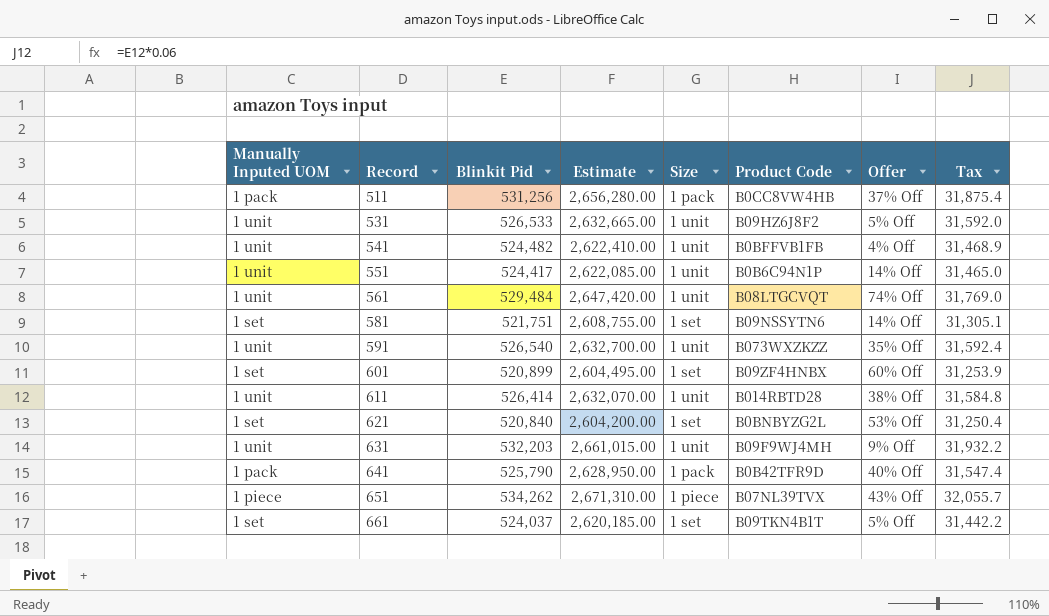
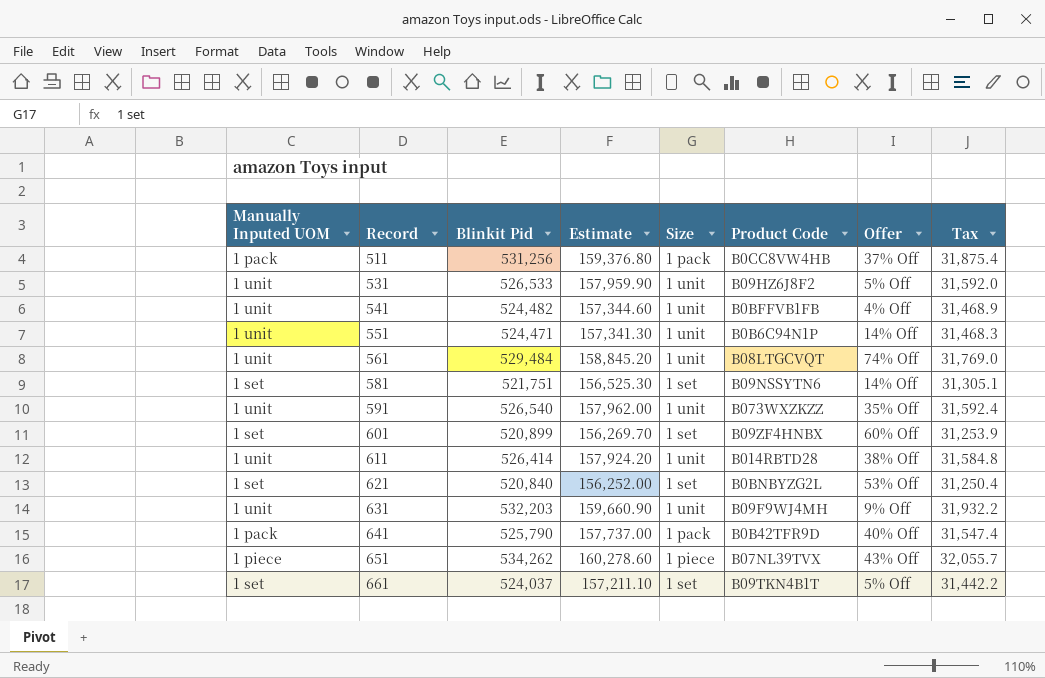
column Estimate | formula: [Blinkit Pid] * 5 -> [Blinkit Pid] * 0.3
551 | Blinkit Pid: 524,417 -> 524,471
551 | Tax: 31,465.0 -> 31,468.3

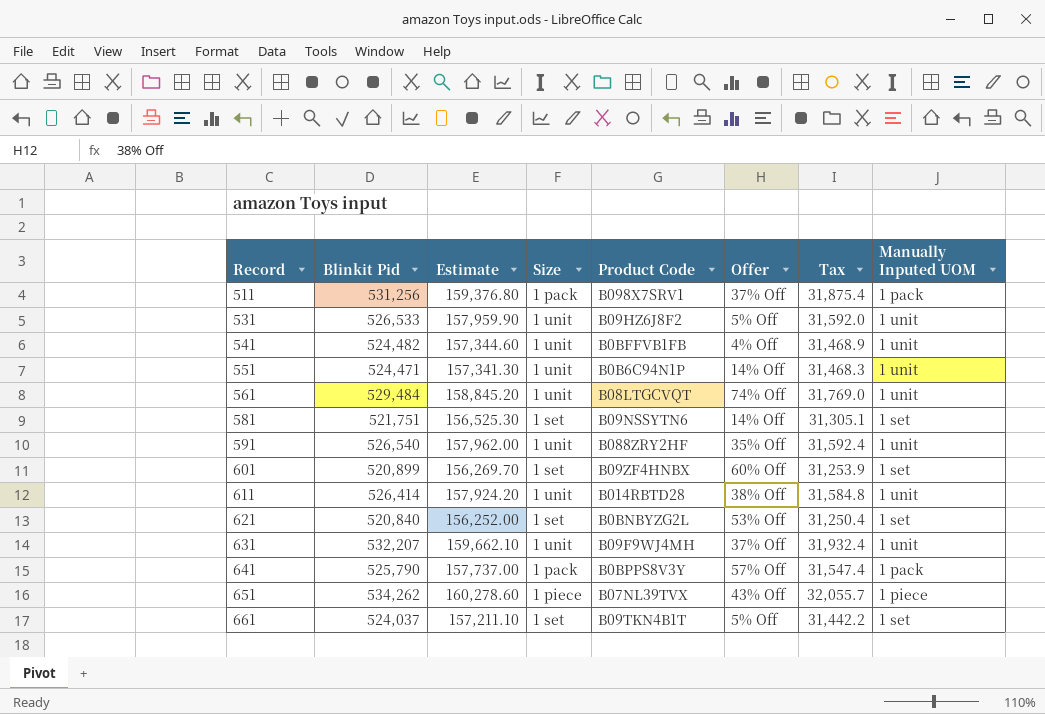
column Manually Inputed UOM | position: 1 -> 8
511 | Product Code: B0CC8VW4HB -> B098X7SRV1
591 | Product Code: B073WXZKZZ -> B088ZRY2HF
631 | Blinkit Pid: 532,203 -> 532,207
631 | Estimate: 159,660.90 -> 159,662.10
631 | Offer: 9% Off -> 37% Off
631 | Tax: 31,932.2 -> 31,932.4
641 | Product Code: B0B42TFR9D -> B0BPPS8V3Y
641 | Offer: 40% Off -> 57% Off

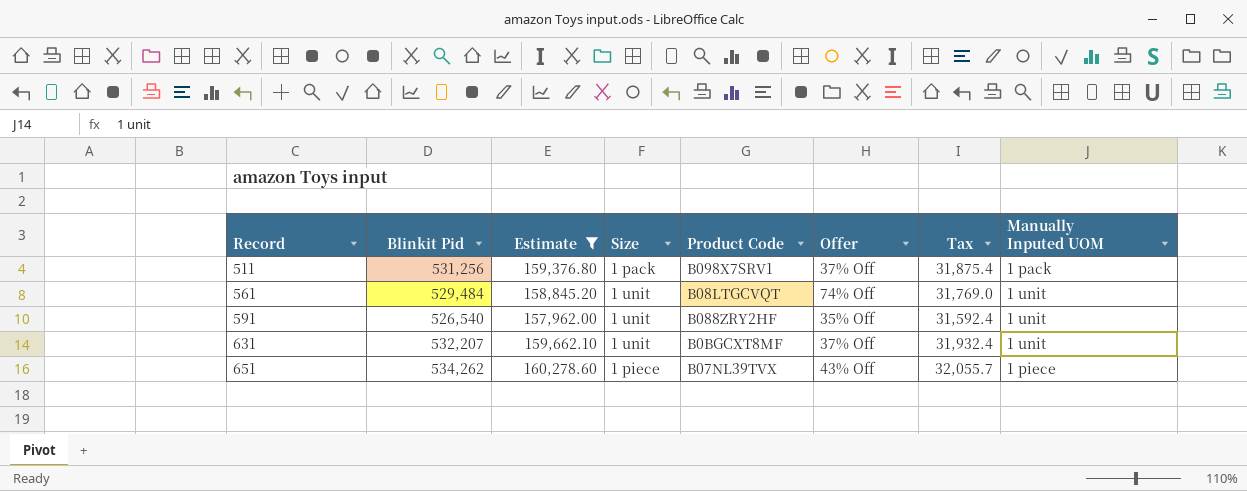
filter: none -> Estimate >= 157,962.00
631 | Product Code: B09F9WJ4MH -> B0BGCXT8MF

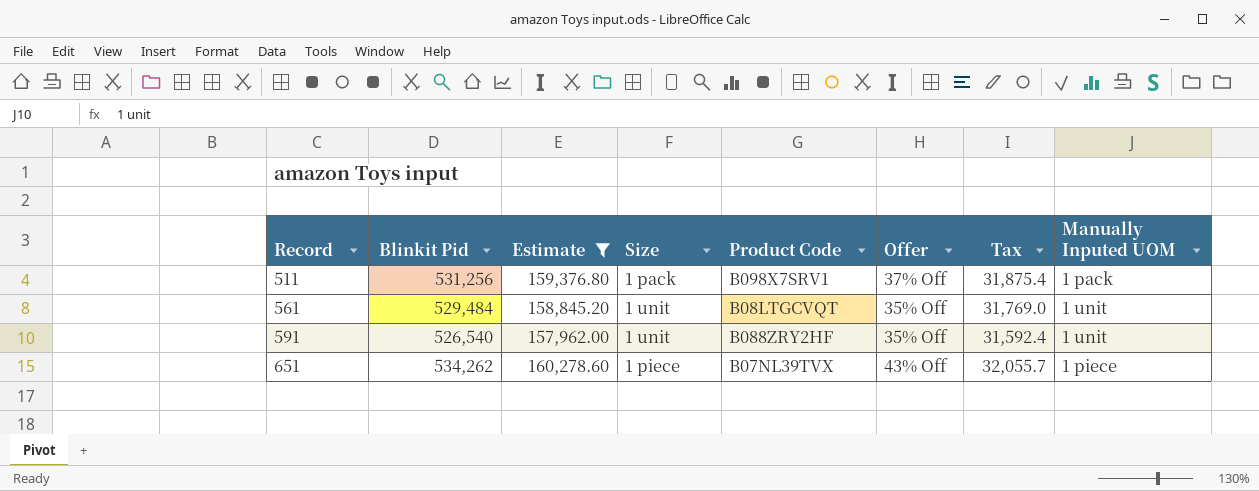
row 631: 532,207 | 159,662.10 | 1 unit | B0BGCXT8MF | 37% Off | 31,932.4 | 1 unit -> none
561 | Offer: 74% Off -> 35% Off

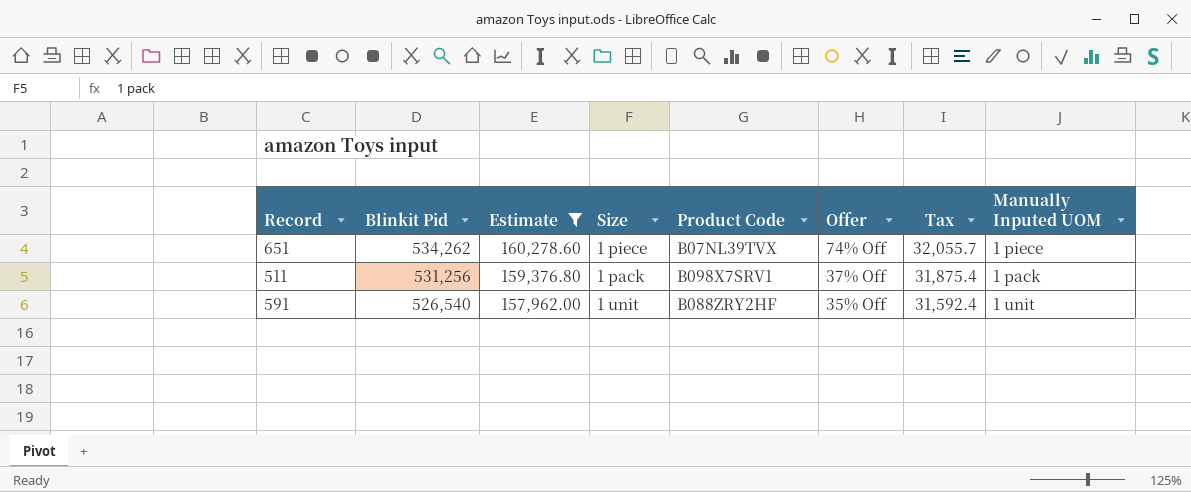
row order: Record ascending -> Blinkit Pid descending
row 561: 529,484 | 158,845.20 | 1 unit | B08LTGCVQT | 35% Off | 31,769.0 | 1 unit -> none
651 | Offer: 43% Off -> 74% Off

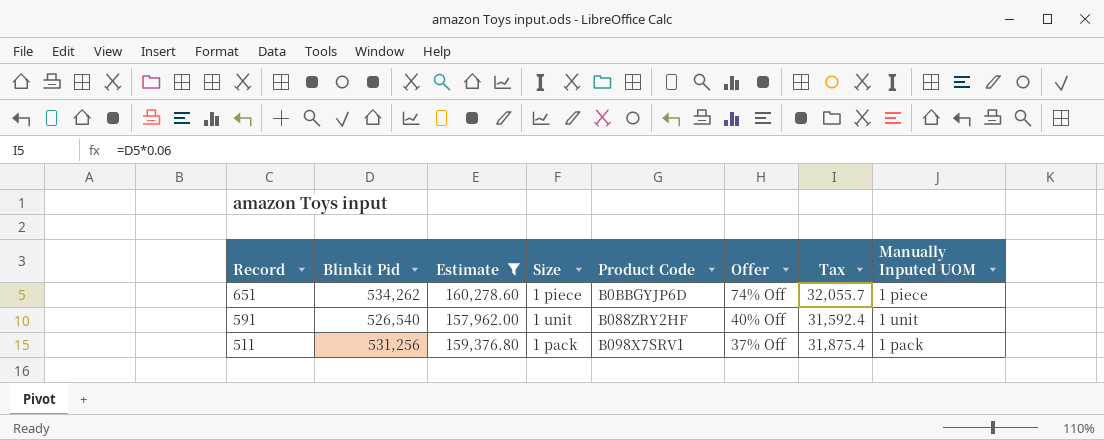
row order: Blinkit Pid descending -> Record descending
651 | Product Code: B07NL39TVX -> B0BBGYJP6D
591 | Offer: 35% Off -> 40% Off

